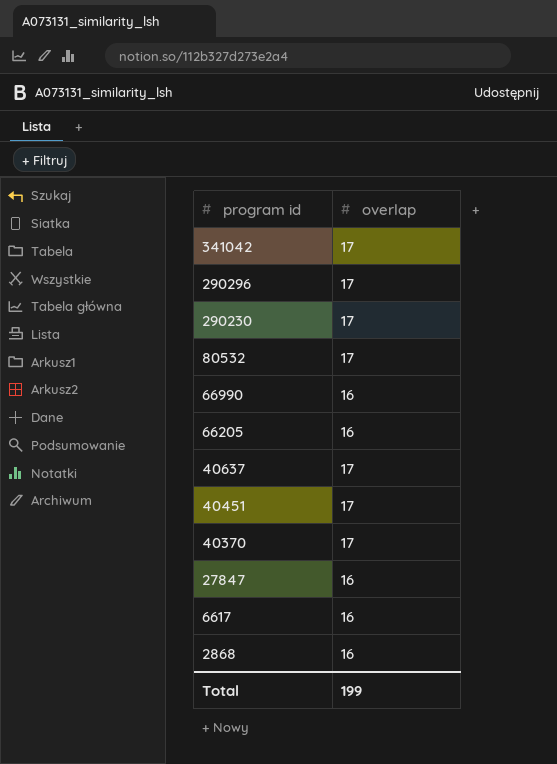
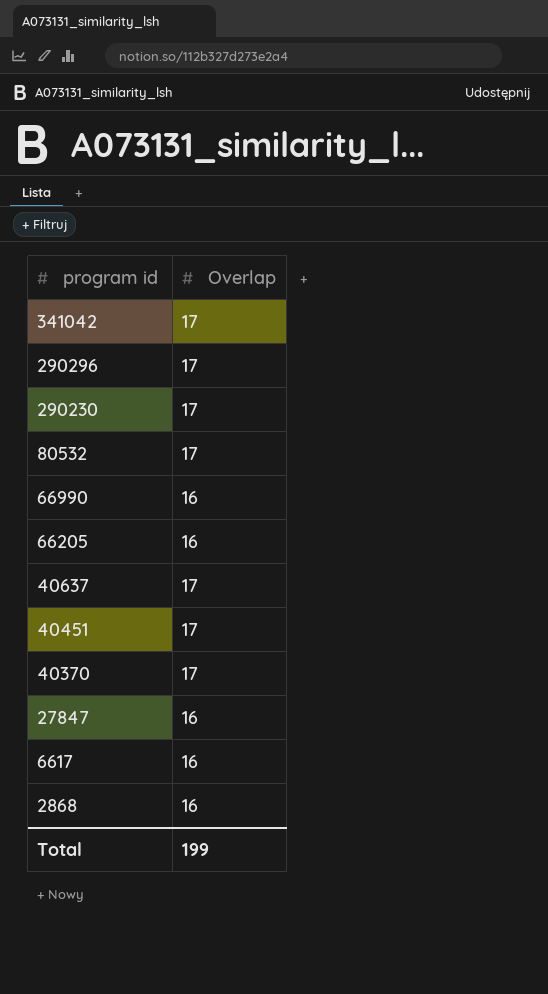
column name: overlap -> Overlap

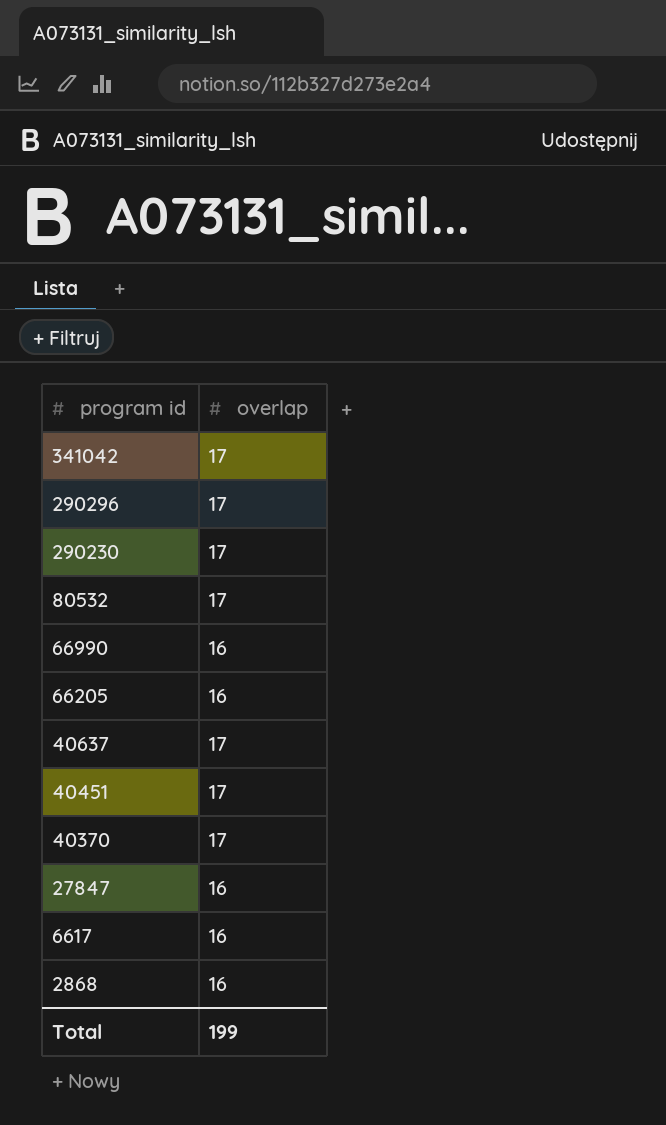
column name: Overlap -> overlap

